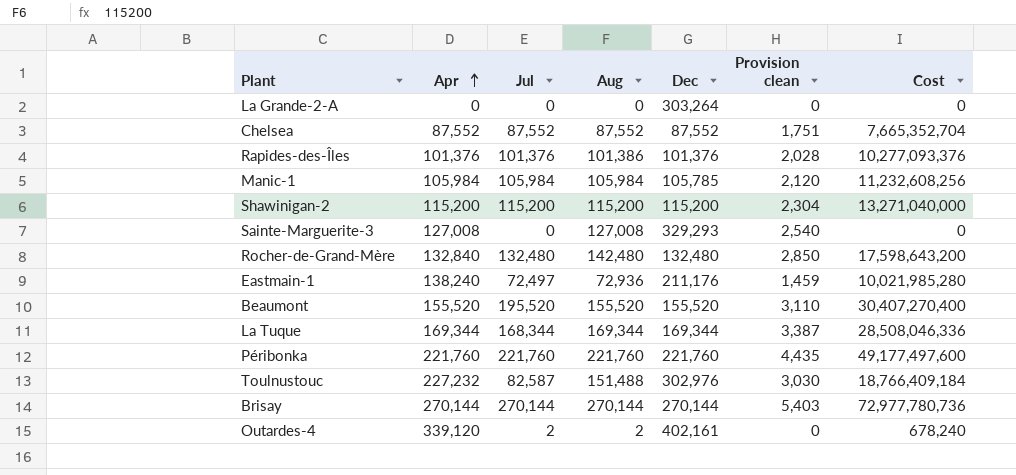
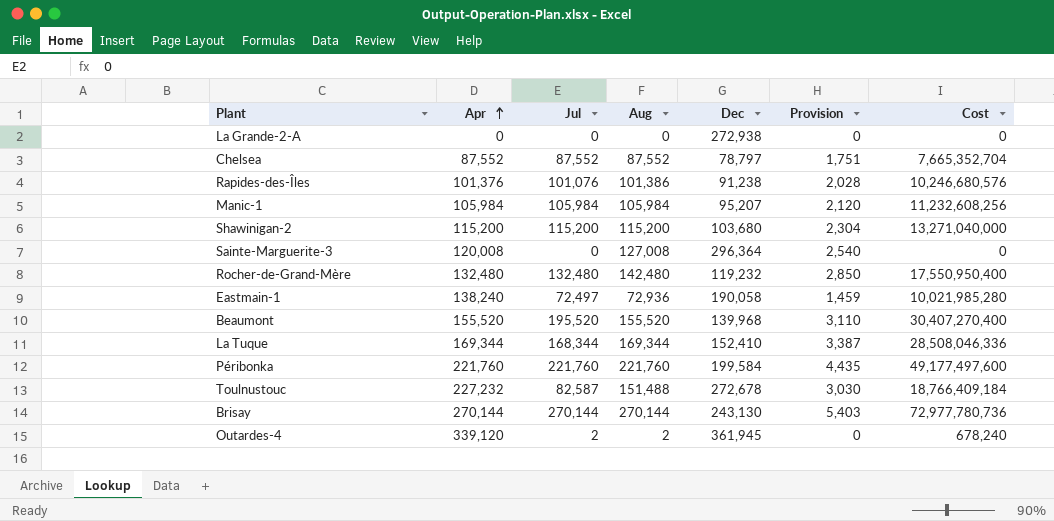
column name: Provision clean -> Provision
La Grande-2-A | Dec: 303,264 -> 272,938
Chelsea | Dec: 87,552 -> 78,797
Rapides-des-Îles | Jul: 101,376 -> 101,076
Rapides-des-Îles | Dec: 101,376 -> 91,238
Rapides-des-Îles | Cost: 10,277,093,376 -> 10,246,680,576
Manic-1 | Dec: 105,785 -> 95,207
Shawinigan-2 | Dec: 115,200 -> 103,680
Sainte-Marguerite-3 | Apr: 127,008 -> 120,008
Sainte-Marguerite-3 | Dec: 329,293 -> 296,364
Rocher-de-Grand-Mère | Apr: 132,840 -> 132,480
Rocher-de-Grand-Mère | Dec: 132,480 -> 119,232
Rocher-de-Grand-Mère | Cost: 17,598,643,200 -> 17,550,950,400
Eastmain-1 | Dec: 211,176 -> 190,058
Beaumont | Dec: 155,520 -> 139,968
La Tuque | Dec: 169,344 -> 152,410
Péribonka | Dec: 221,760 -> 199,584
Toulnustouc | Dec: 302,976 -> 272,678
Brisay | Dec: 270,144 -> 243,130
Outardes-4 | Dec: 402,161 -> 361,945

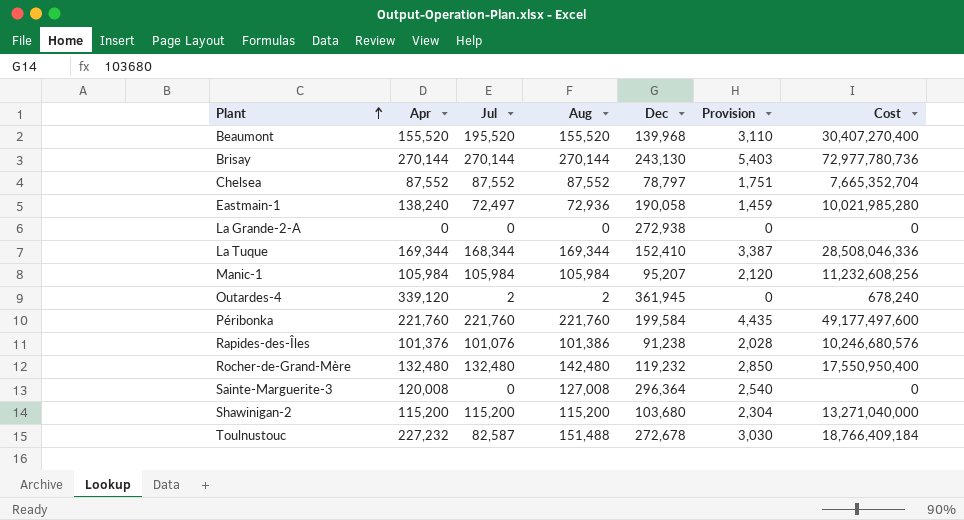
row order: Apr ascending -> Plant ascending

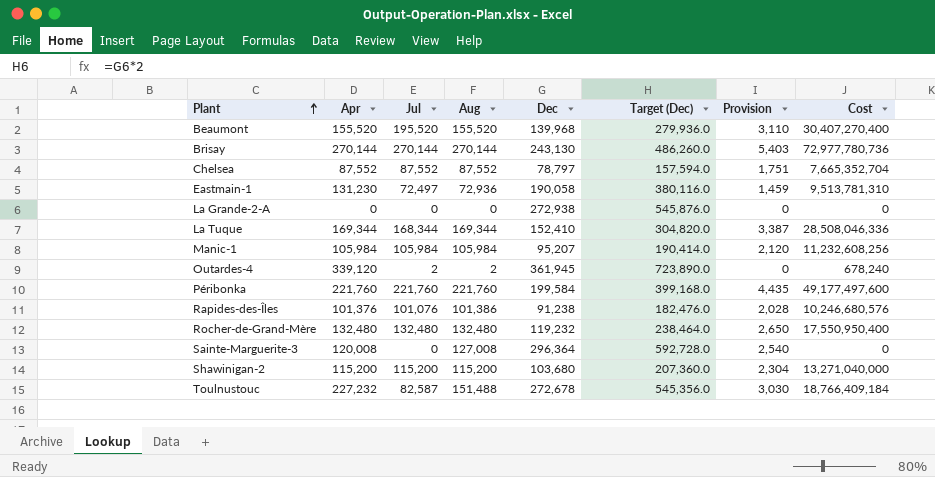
column Target (Dec) | formula: none -> [Dec] * 2
Eastmain-1 | Apr: 138,240 -> 131,230
Eastmain-1 | Cost: 10,021,985,280 -> 9,513,781,310
Rocher-de-Grand-Mère | Aug: 142,480 -> 132,480
Rocher-de-Grand-Mère | Provision: 2,850 -> 2,650

